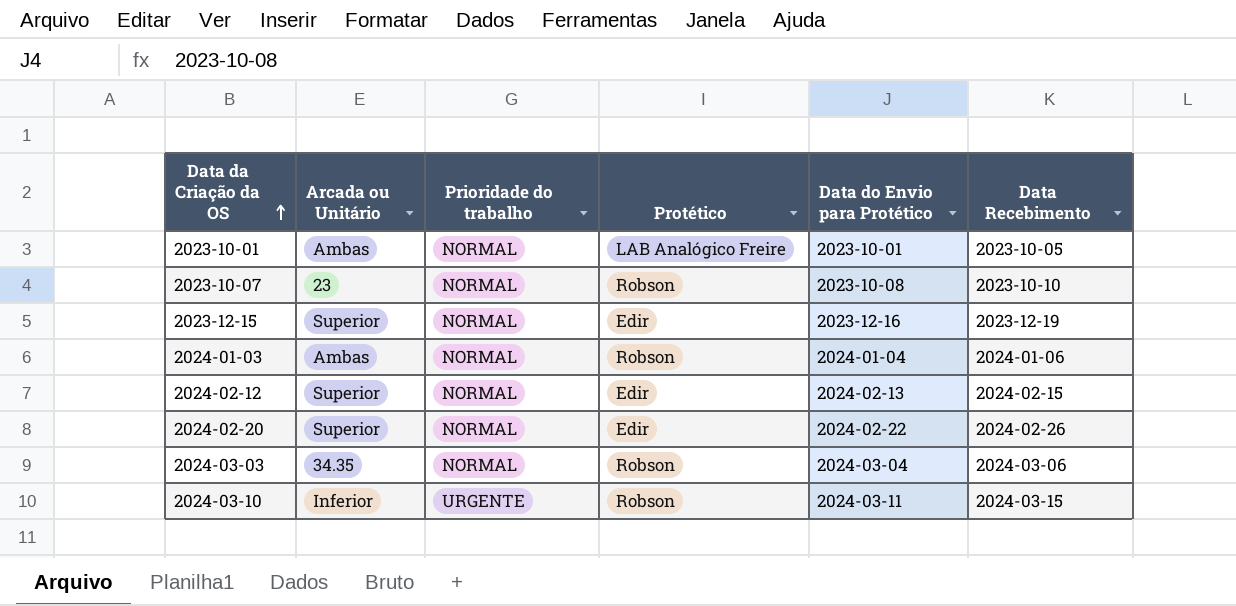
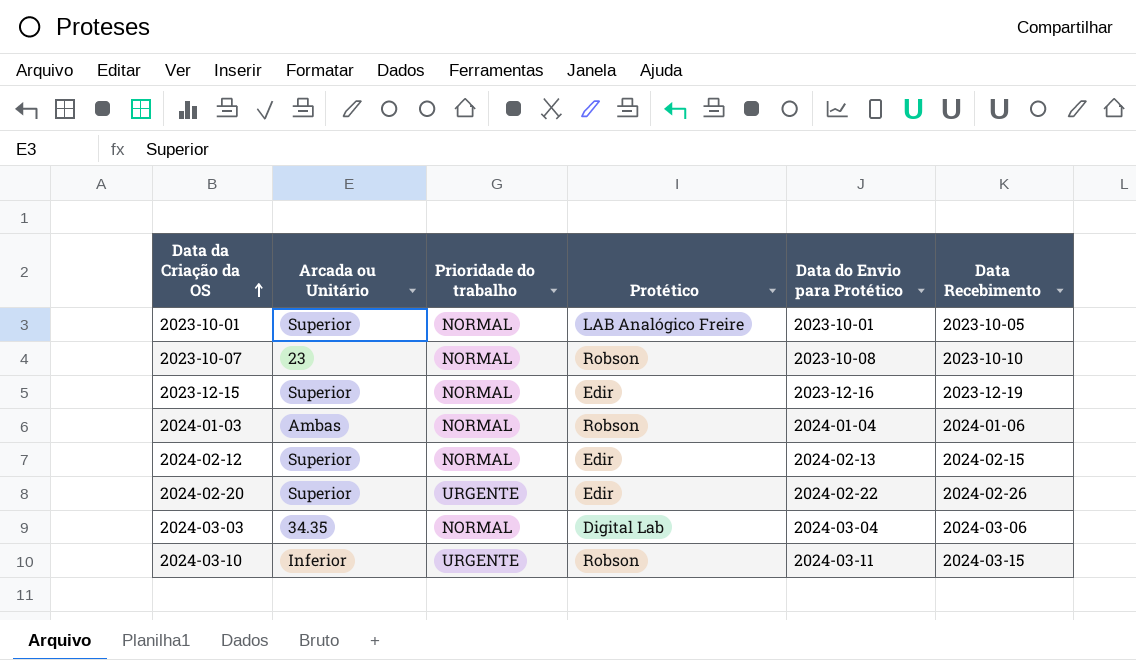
2023-10-01 | Arcada ou Unitário: Ambas -> Superior
2024-02-20 | Prioridade do trabalho: NORMAL -> URGENTE
2024-03-03 | Protético: Robson -> Digital Lab

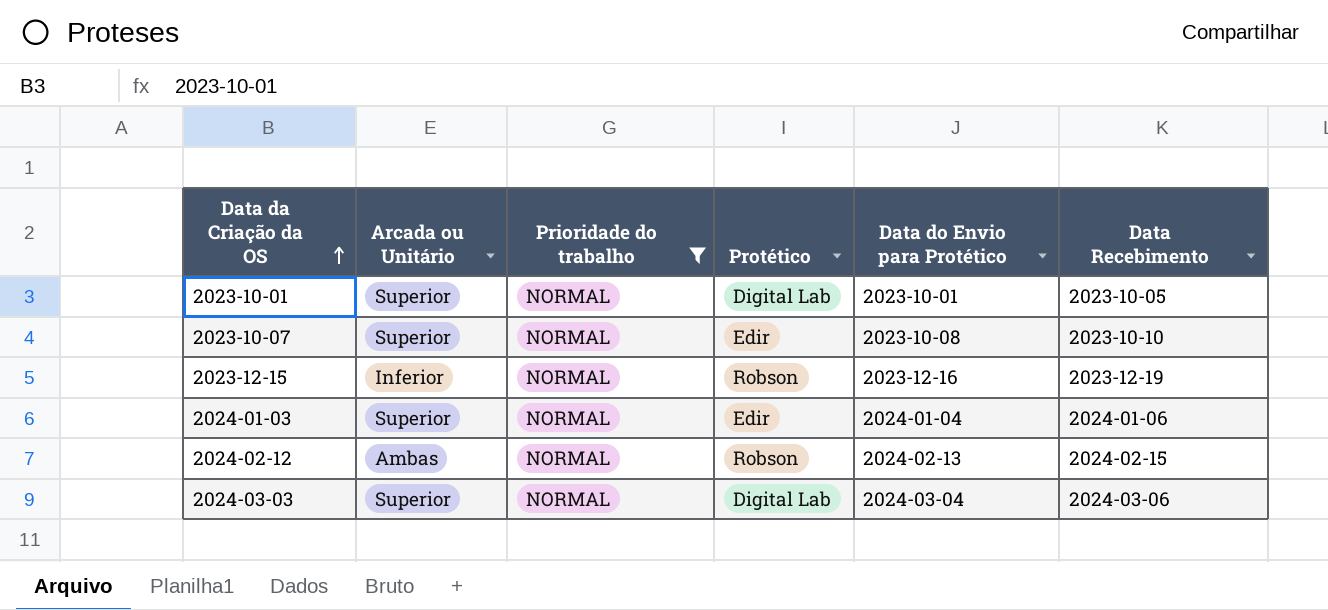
filter: none -> Prioridade do trabalho = NORMAL
2023-10-01 | Protético: LAB Analógico Freire -> Digital Lab
2023-10-07 | Arcada ou Unitário: 23 -> Superior
2023-10-07 | Protético: Robson -> Edir
2023-12-15 | Arcada ou Unitário: Superior -> Inferior
2023-12-15 | Protético: Edir -> Robson
2024-01-03 | Arcada ou Unitário: Ambas -> Superior
2024-01-03 | Protético: Robson -> Edir
2024-02-12 | Arcada ou Unitário: Superior -> Ambas
2024-02-12 | Protético: Edir -> Robson
2024-03-03 | Arcada ou Unitário: 34.35 -> Superior

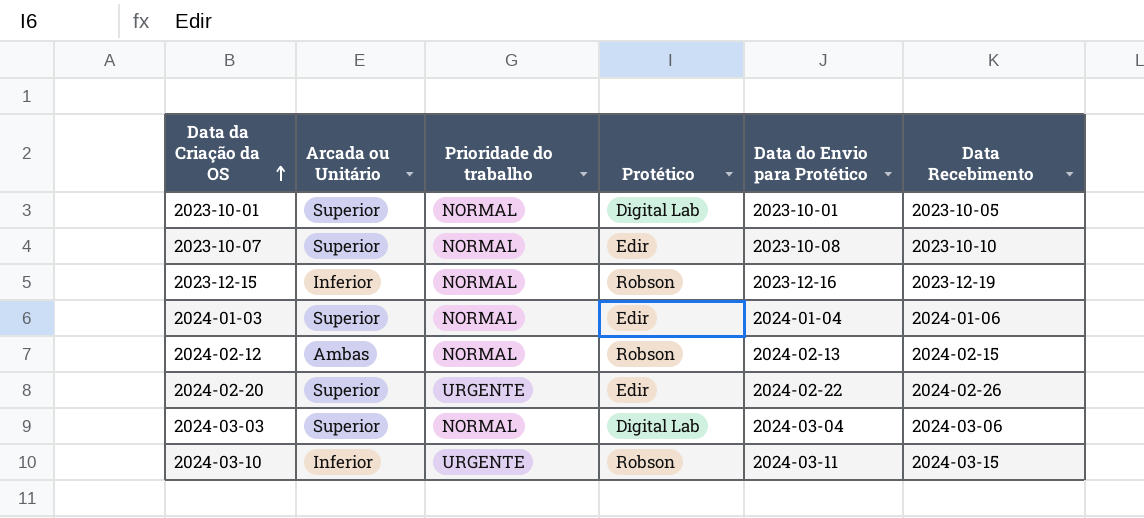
filter: Prioridade do trabalho = NORMAL -> none

